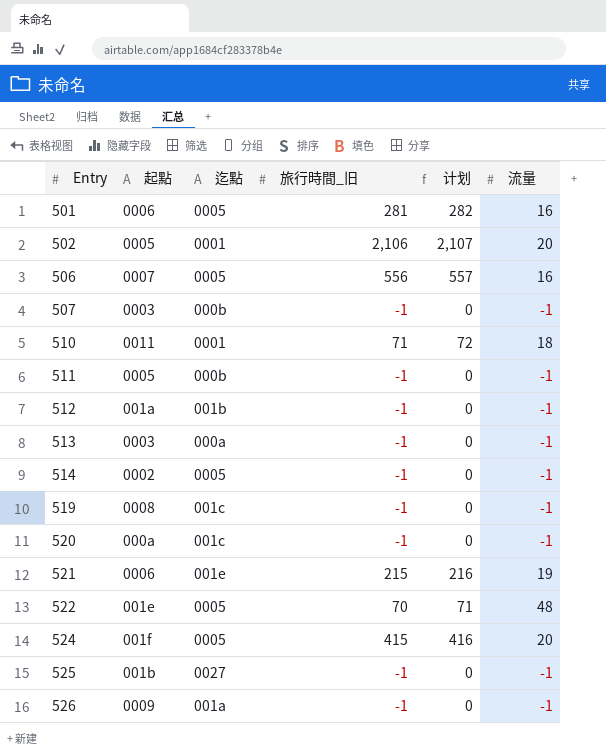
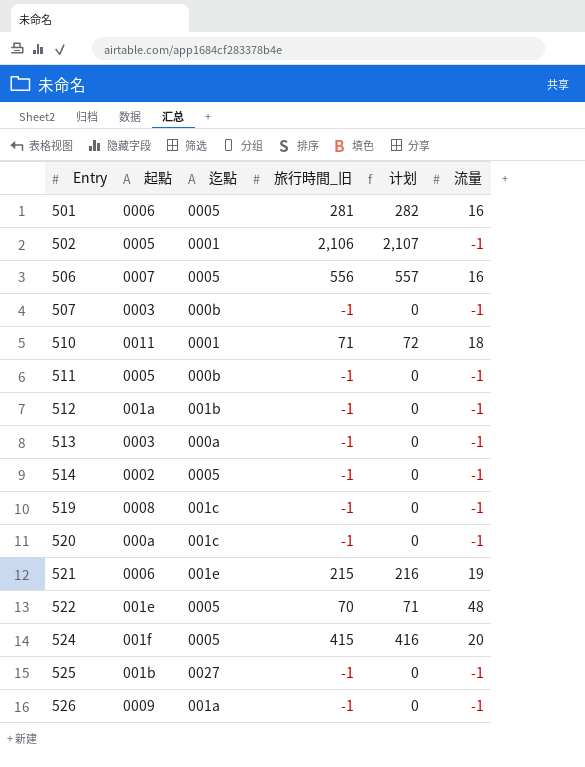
502 | 流量: 20 -> -1

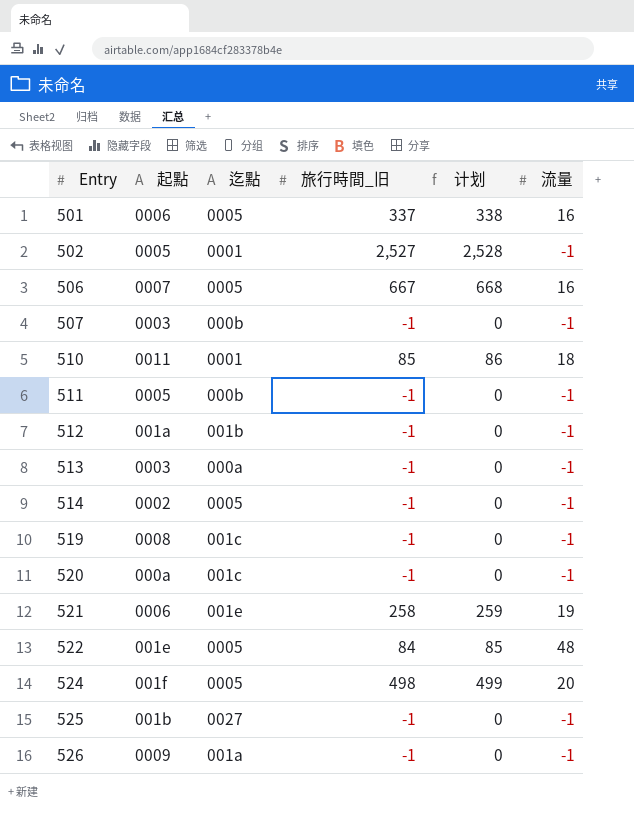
501 | 旅行時間_旧: 281 -> 337
501 | 计划: 282 -> 338
502 | 旅行時間_旧: 2,106 -> 2,527
502 | 计划: 2,107 -> 2,528
506 | 旅行時間_旧: 556 -> 667
506 | 计划: 557 -> 668
510 | 旅行時間_旧: 71 -> 85
510 | 计划: 72 -> 86
521 | 旅行時間_旧: 215 -> 258
521 | 计划: 216 -> 259
522 | 旅行時間_旧: 70 -> 84
522 | 计划: 71 -> 85
524 | 旅行時間_旧: 415 -> 498
524 | 计划: 416 -> 499

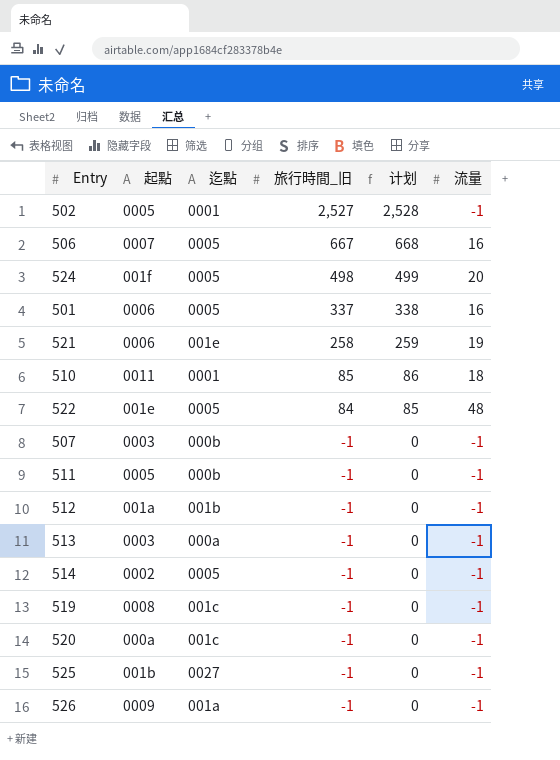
row order: Entry ascending -> 旅行時間_旧 descending

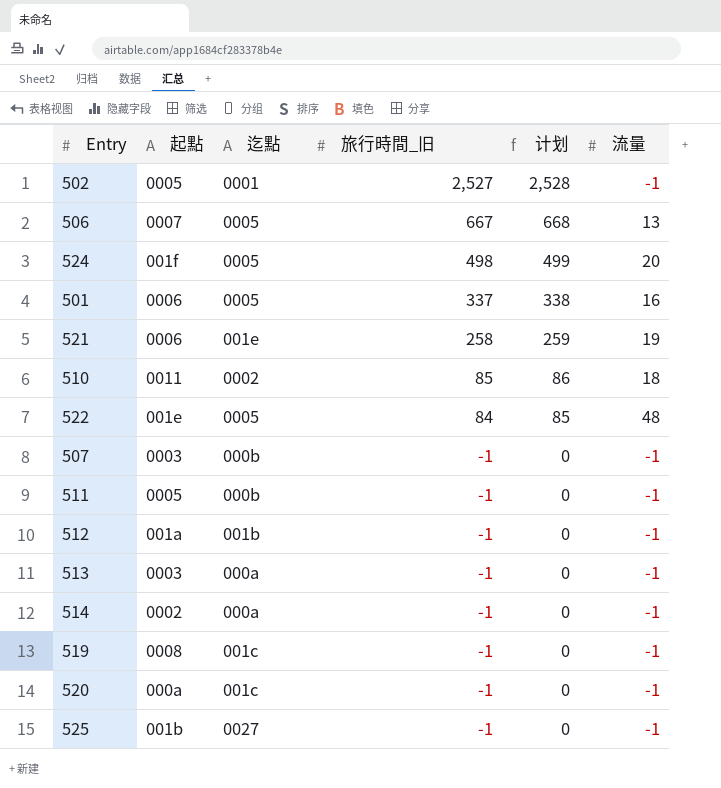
row 526: 0009 | 001a | -1 | 0 | -1 -> none
506 | 流量: 16 -> 13
510 | 迄點: 0001 -> 0002
514 | 迄點: 0005 -> 000a

